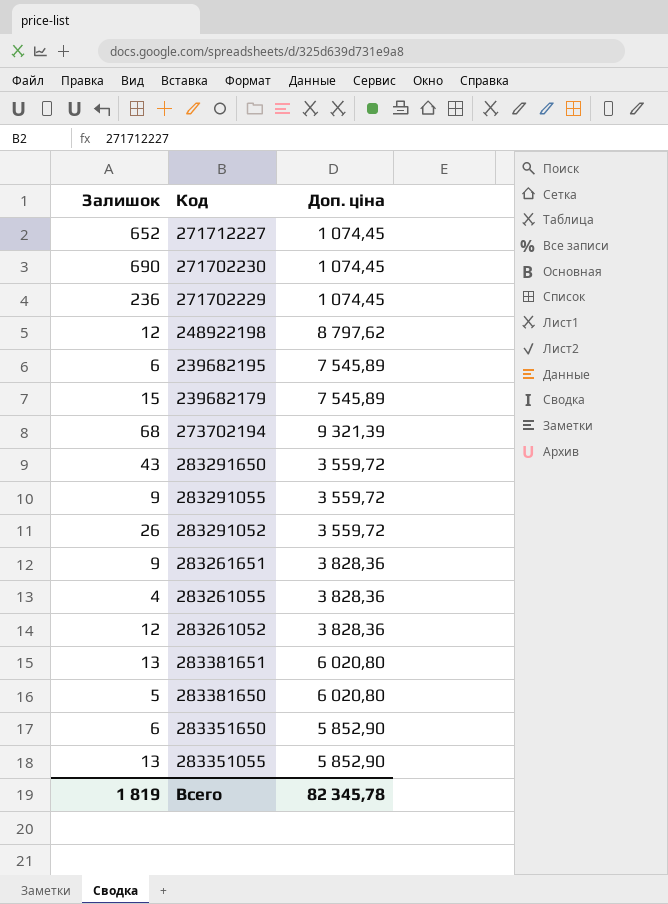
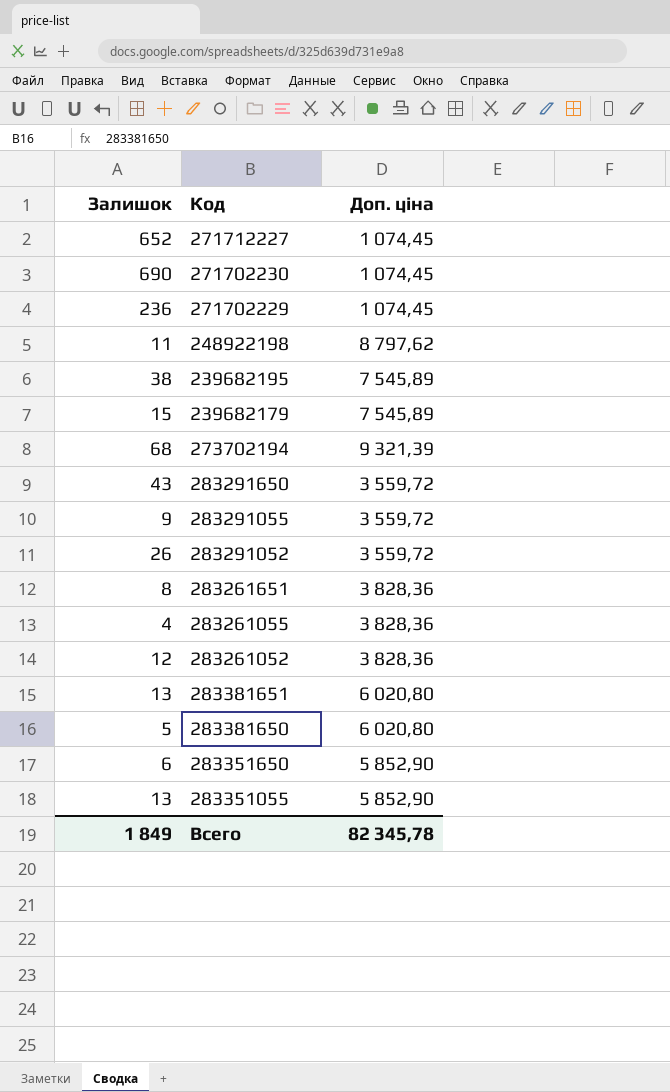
248922198 | Залишок: 12 -> 11
239682195 | Залишок: 6 -> 38
283261651 | Залишок: 9 -> 8
Всего | Залишок: 1 819 -> 1 849

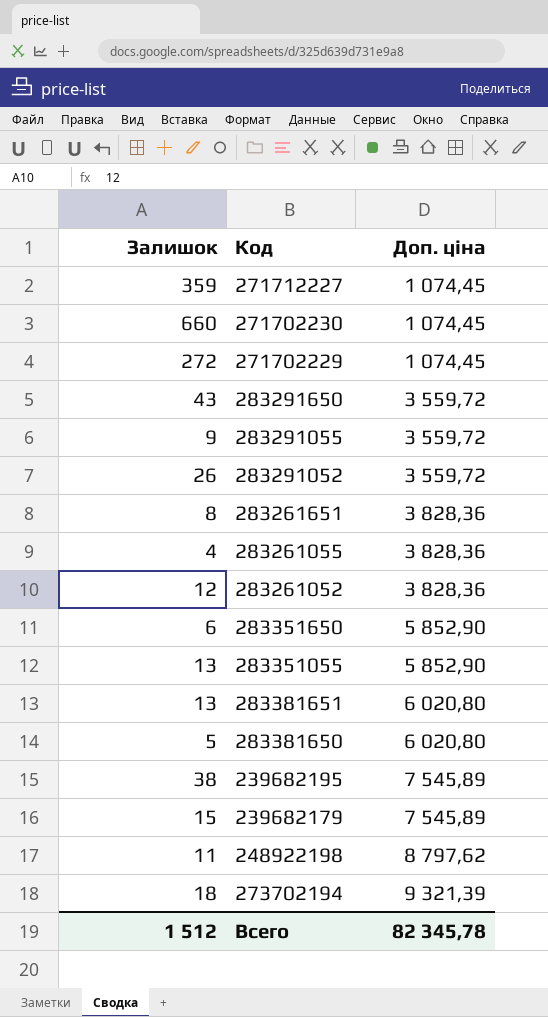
row order: none -> Доп. ціна ascending
271712227 | Залишок: 652 -> 359
271702230 | Залишок: 690 -> 660
271702229 | Залишок: 236 -> 272
273702194 | Залишок: 68 -> 18
Всего | Залишок: 1 849 -> 1 512

